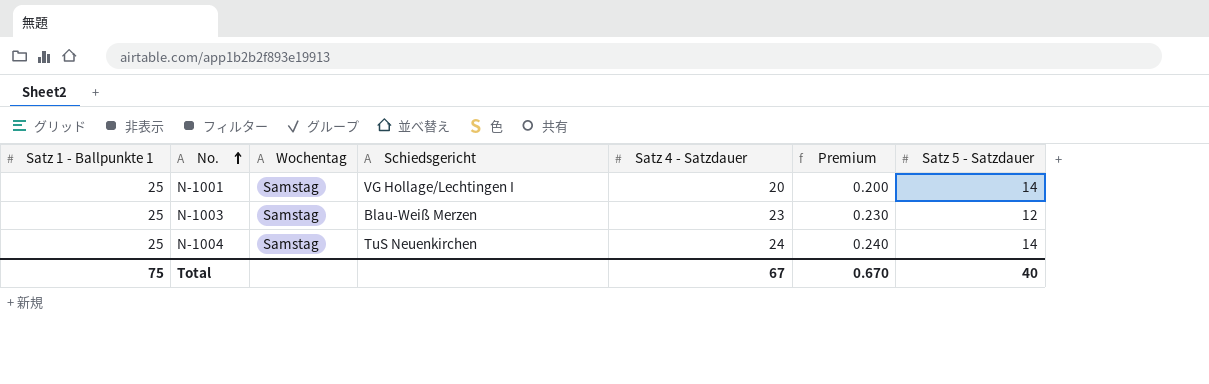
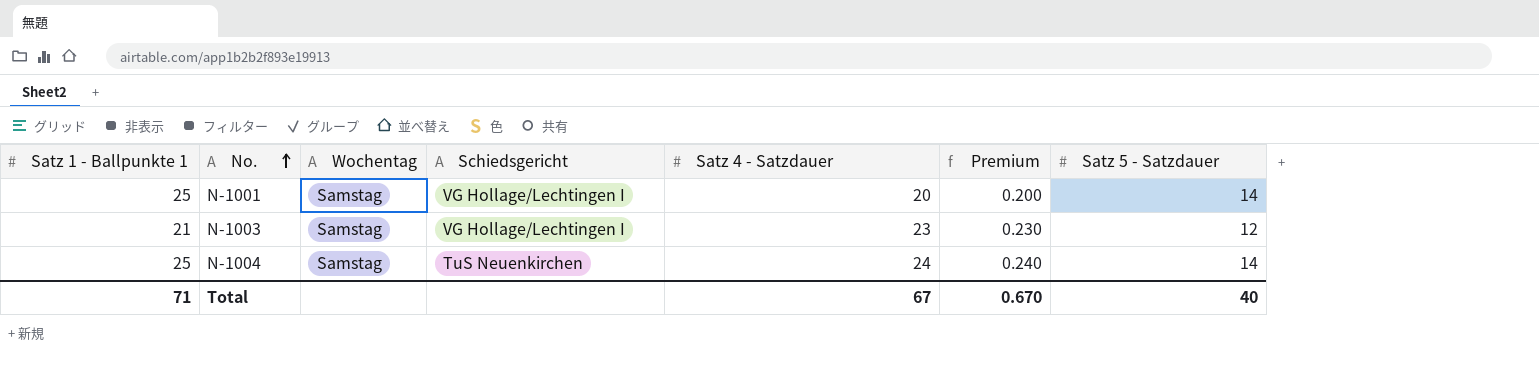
N-1003 | Satz 1 - Ballpunkte 1: 25 -> 21
N-1003 | Schiedsgericht: Blau-Weiß Merzen -> VG Hollage/Lechtingen I
Total | Satz 1 - Ballpunkte 1: 75 -> 71

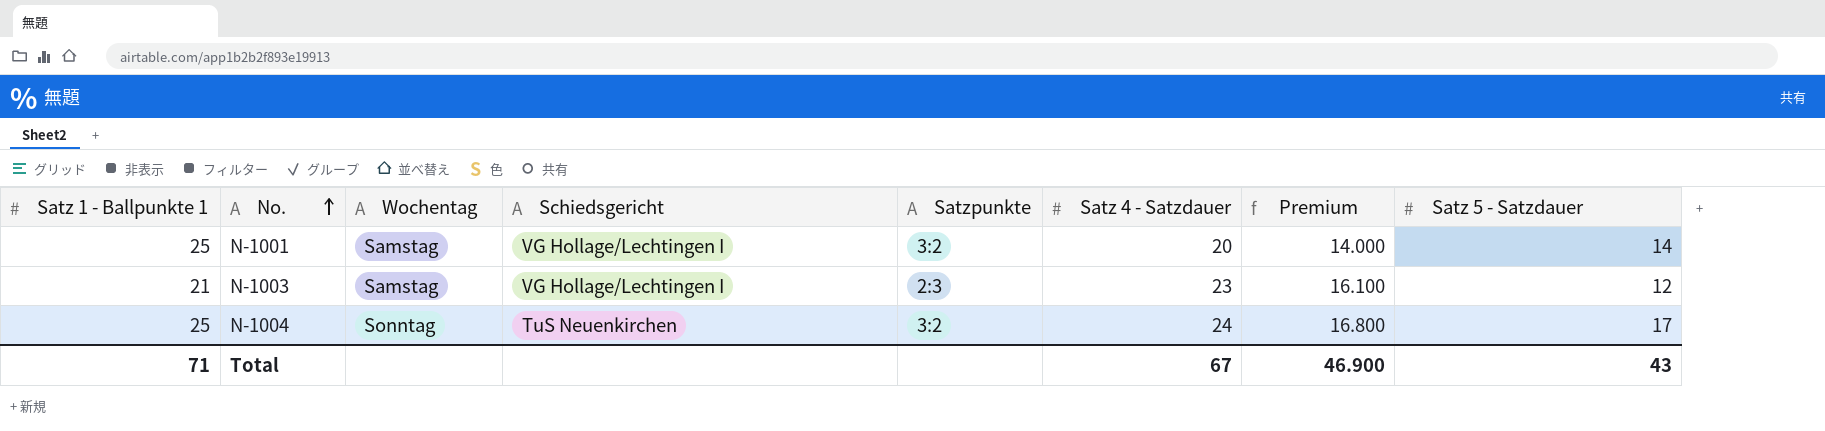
column Satzpunkte | position: none -> 5
column Premium | formula: [Satz 4 - Satzdauer] * 0.01 -> [Satz 4 - Satzdauer] * 0.7
N-1004 | Wochentag: Samstag -> Sonntag
N-1004 | Satz 5 - Satzdauer: 14 -> 17
Total | Premium: 0.670 -> 46.900
Total | Satz 5 - Satzdauer: 40 -> 43

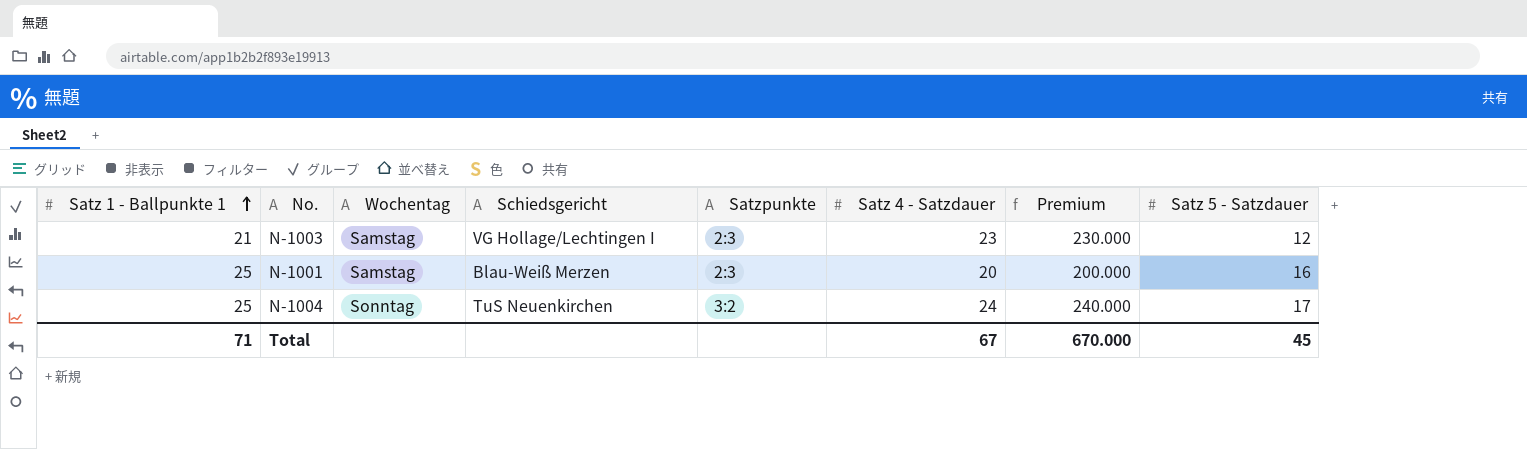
row order: No. ascending -> Satz 1 - Ballpunkte 1 ascending
column Premium | formula: [Satz 4 - Satzdauer] * 0.7 -> [Satz 4 - Satzdauer] * 10
N-1001 | Schiedsgericht: VG Hollage/Lechtingen I -> Blau-Weiß Merzen
N-1001 | Satzpunkte: 3:2 -> 2:3
N-1001 | Satz 5 - Satzdauer: 14 -> 16
Total | Premium: 46.900 -> 670.000
Total | Satz 5 - Satzdauer: 43 -> 45

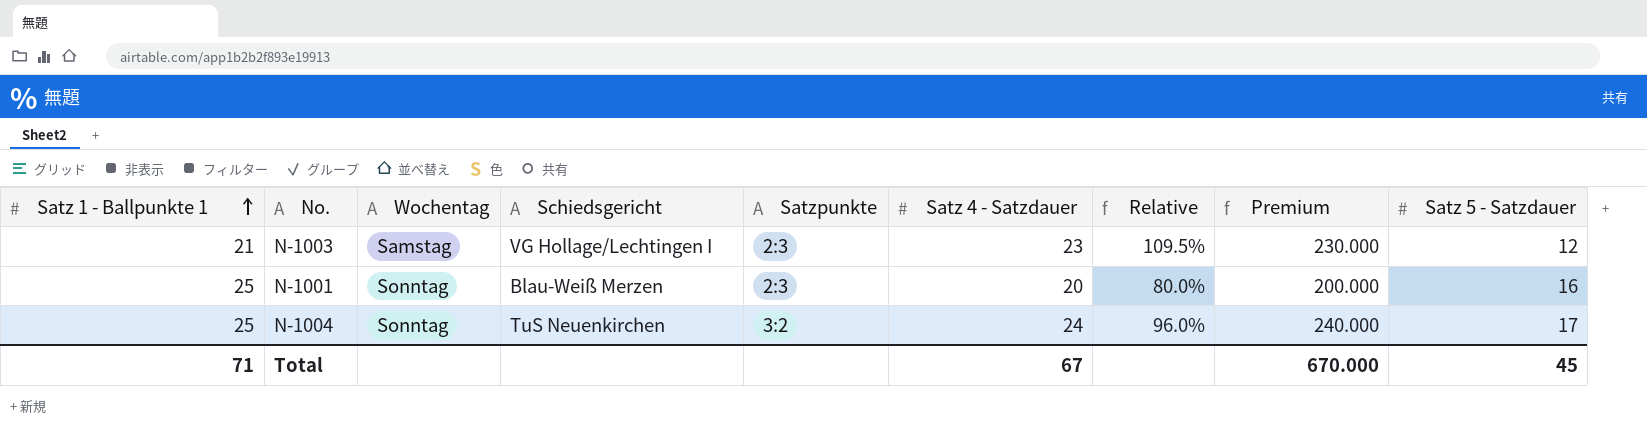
column Relative | formula: none -> [Satz 4 - Satzdauer] / [Satz 1 - Ballpunkte 1]
N-1001 | Wochentag: Samstag -> Sonntag

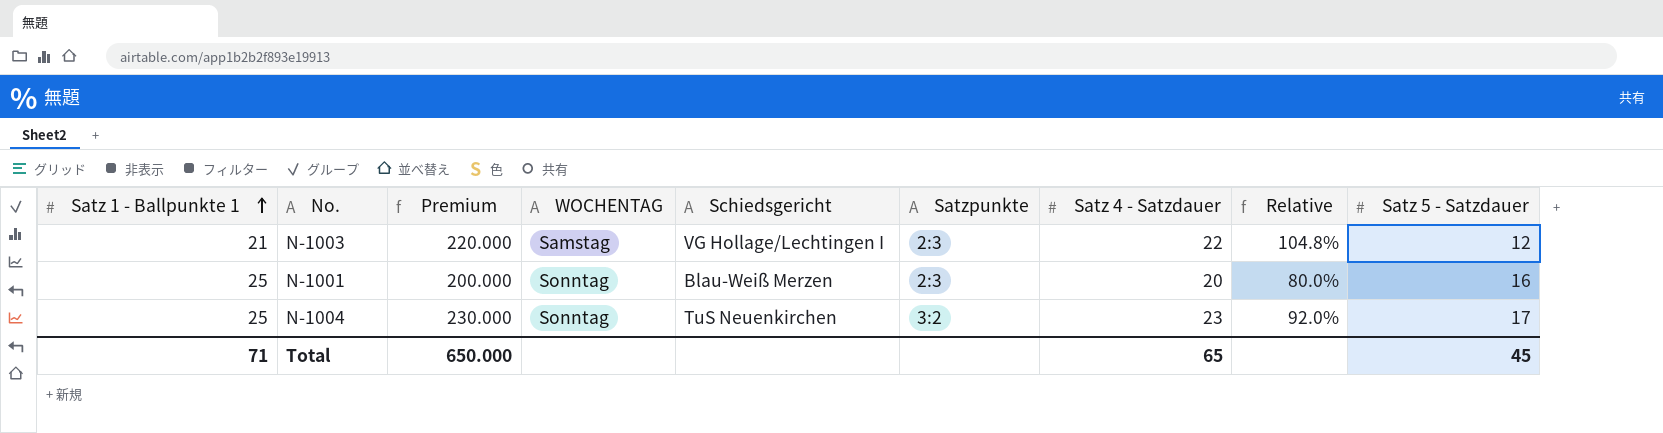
column Premium | position: 8 -> 3
column name: Wochentag -> WOCHENTAG
N-1003 | Premium: 230.000 -> 220.000
N-1003 | Satz 4 - Satzdauer: 23 -> 22
N-1003 | Relative: 109.5% -> 104.8%
N-1004 | Premium: 240.000 -> 230.000
N-1004 | Satz 4 - Satzdauer: 24 -> 23
N-1004 | Relative: 96.0% -> 92.0%
Total | Premium: 670.000 -> 650.000
Total | Satz 4 - Satzdauer: 67 -> 65

